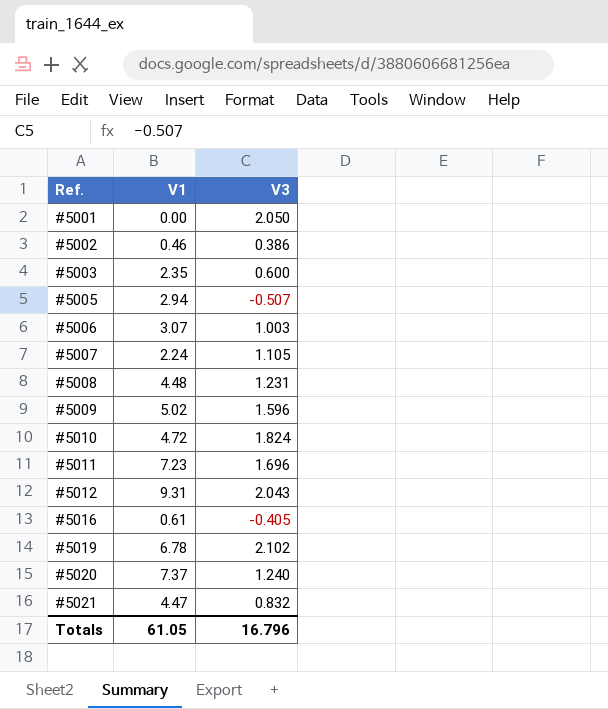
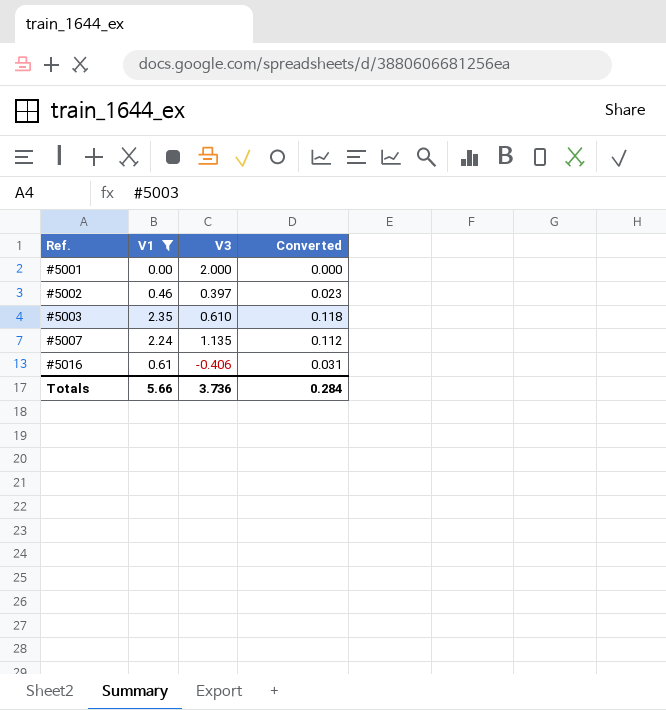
filter: none -> V1 <= 2.35
column Converted | formula: none -> [V1] * 0.05
#5001 | V3: 2.050 -> 2.000
#5002 | V3: 0.386 -> 0.397
#5003 | V3: 0.600 -> 0.610
#5007 | V3: 1.105 -> 1.135
#5016 | V3: -0.405 -> -0.406
Totals | V1: 61.05 -> 5.66
Totals | V3: 16.796 -> 3.736

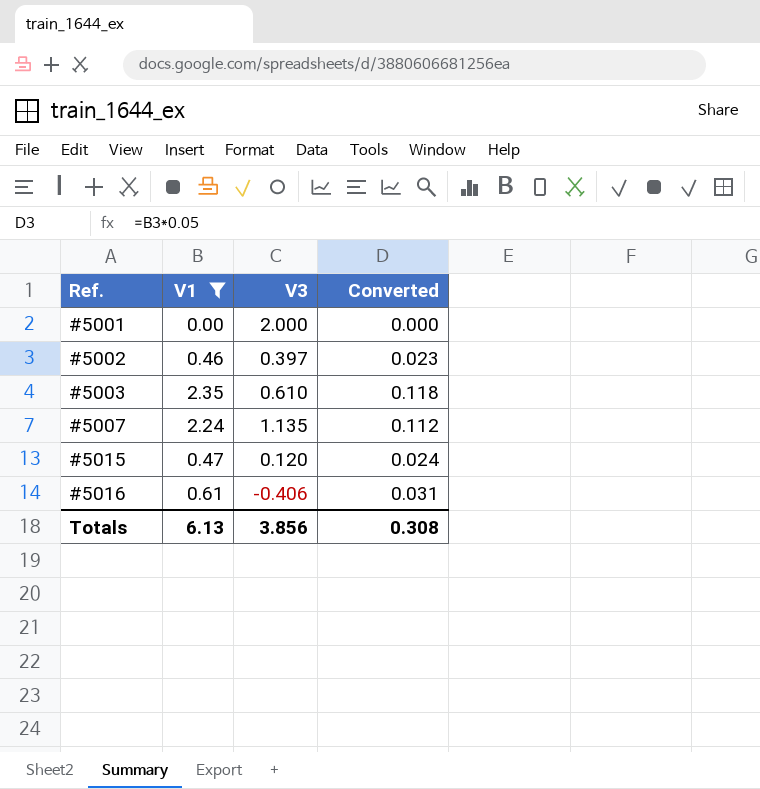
row #5015: none -> 0.47 | 0.120 | 0.024
Totals | V1: 5.66 -> 6.13
Totals | V3: 3.736 -> 3.856
Totals | Converted: 0.284 -> 0.308

